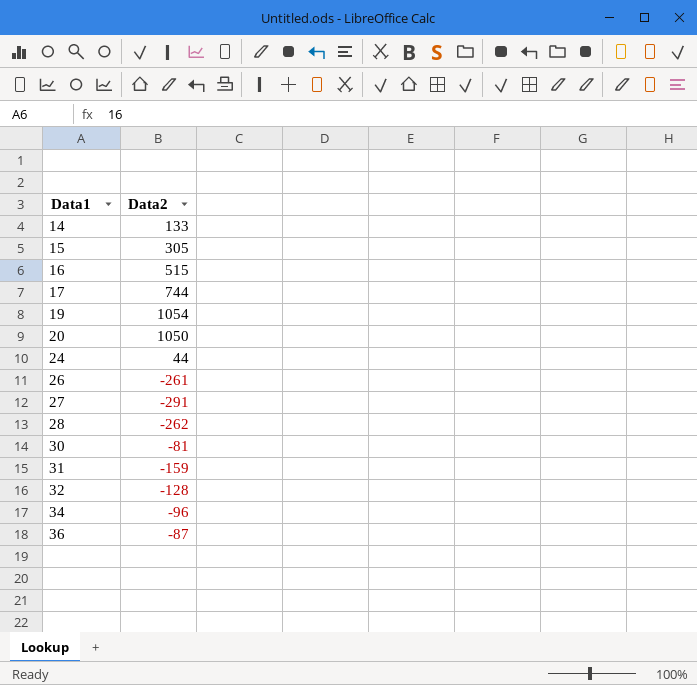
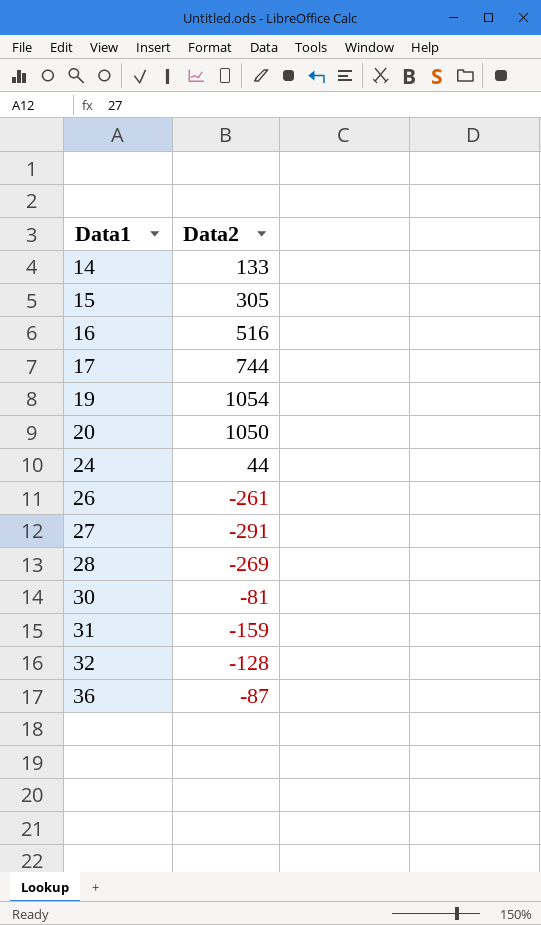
row 34: -96 -> none
16 | Data2: 515 -> 516
28 | Data2: -262 -> -269

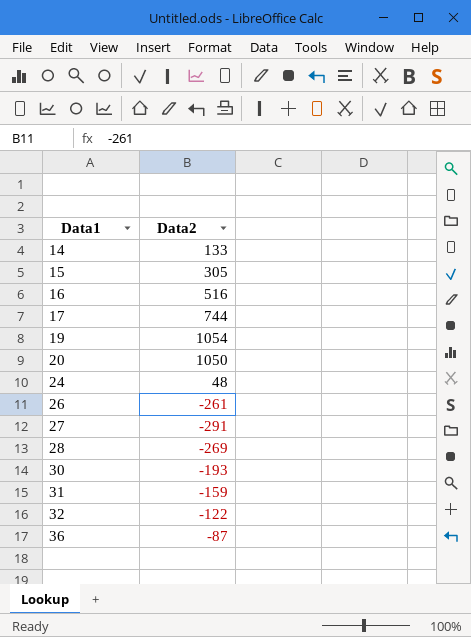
24 | Data2: 44 -> 48
30 | Data2: -81 -> -193
32 | Data2: -128 -> -122

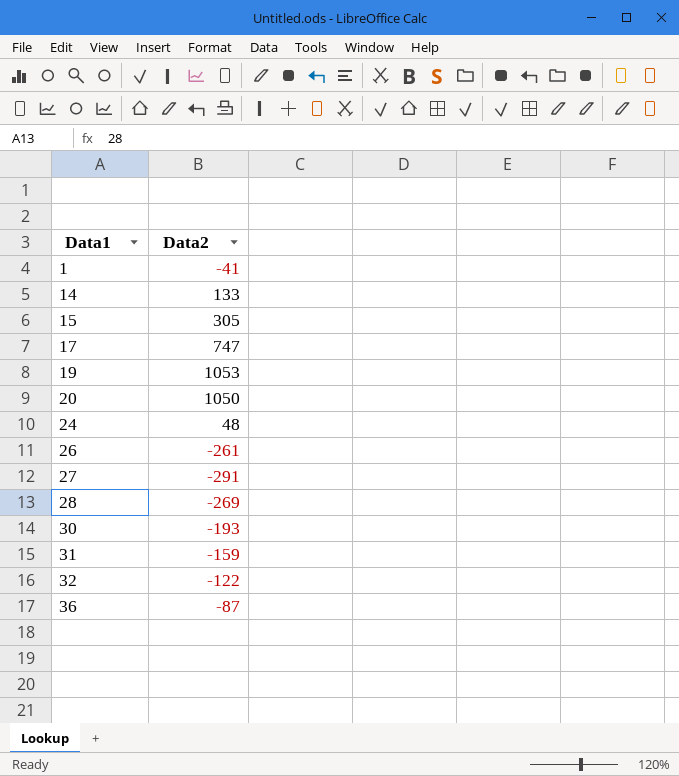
row 16: 516 -> none
row 1: none -> -41
17 | Data2: 744 -> 747
19 | Data2: 1054 -> 1053

